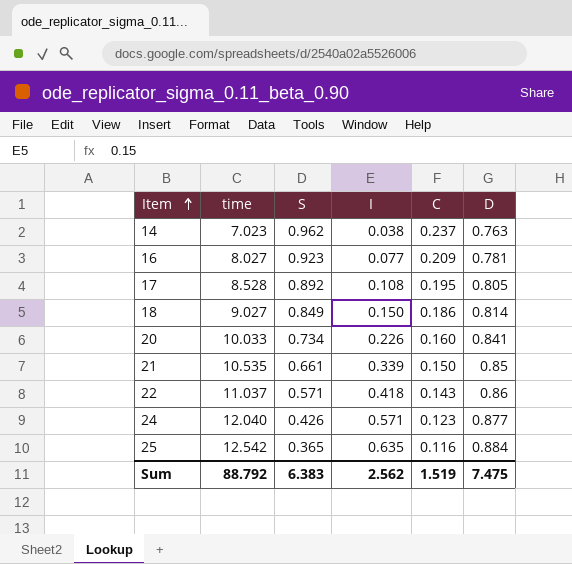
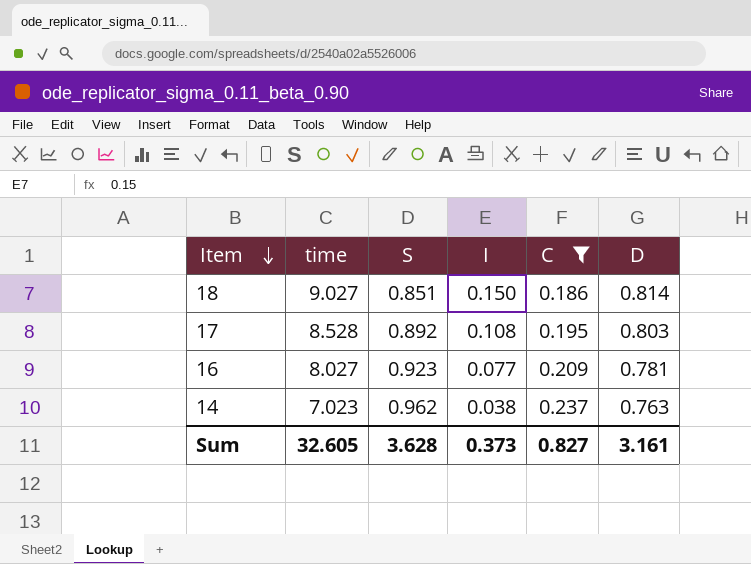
filter: none -> C >= 0.186
row order: Item ascending -> Item descending
18 | S: 0.849 -> 0.851
17 | D: 0.805 -> 0.803
Sum | time: 88.792 -> 32.605
Sum | S: 6.383 -> 3.628
Sum | I: 2.562 -> 0.373
Sum | C: 1.519 -> 0.827
Sum | D: 7.475 -> 3.161

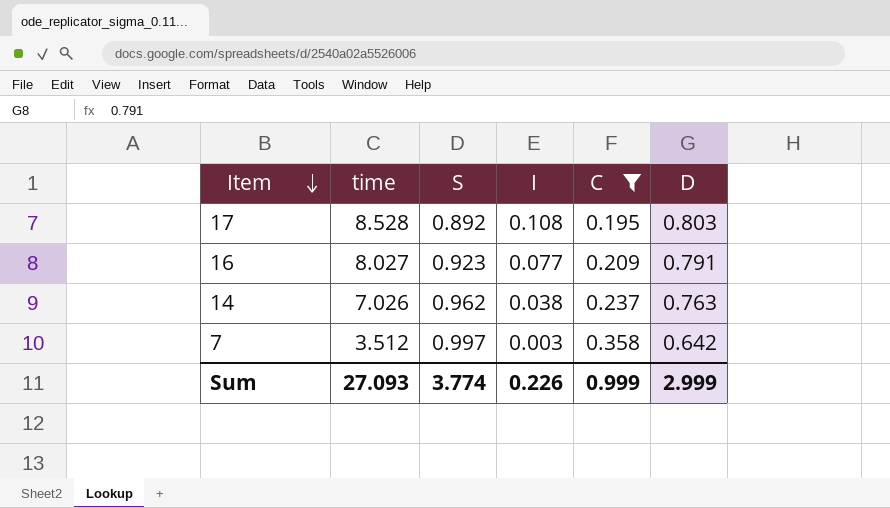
row 18: 9.027 | 0.851 | 0.150 | 0.186 | 0.814 -> none
16 | D: 0.781 -> 0.791
14 | time: 7.023 -> 7.026
row 7: none -> 3.512 | 0.997 | 0.003 | 0.358 | 0.642
Sum | time: 32.605 -> 27.093
Sum | S: 3.628 -> 3.774
Sum | I: 0.373 -> 0.226
Sum | C: 0.827 -> 0.999
Sum | D: 3.161 -> 2.999

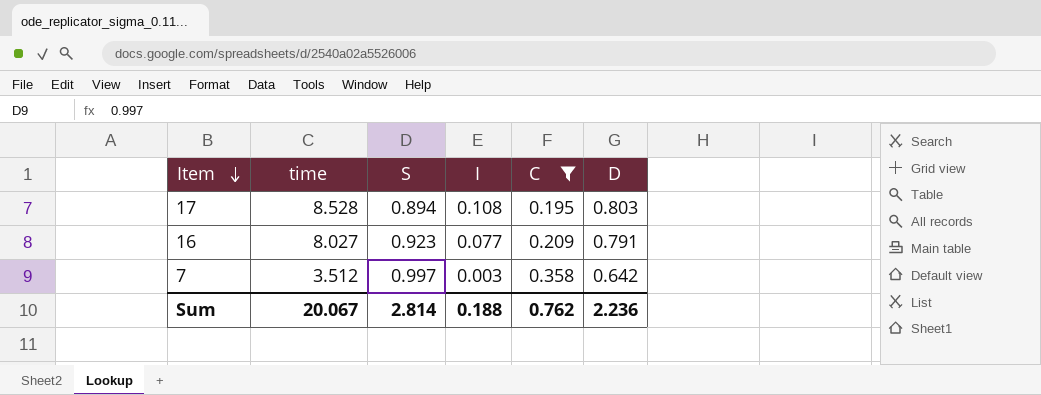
row 14: 7.026 | 0.962 | 0.038 | 0.237 | 0.763 -> none
17 | S: 0.892 -> 0.894
Sum | time: 27.093 -> 20.067
Sum | S: 3.774 -> 2.814
Sum | I: 0.226 -> 0.188
Sum | C: 0.999 -> 0.762
Sum | D: 2.999 -> 2.236

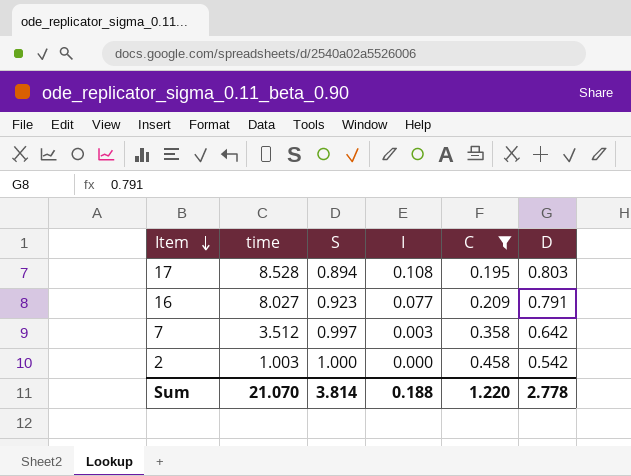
row 2: none -> 1.003 | 1.000 | 0.000 | 0.458 | 0.542
Sum | time: 20.067 -> 21.070
Sum | S: 2.814 -> 3.814
Sum | C: 0.762 -> 1.220
Sum | D: 2.236 -> 2.778

